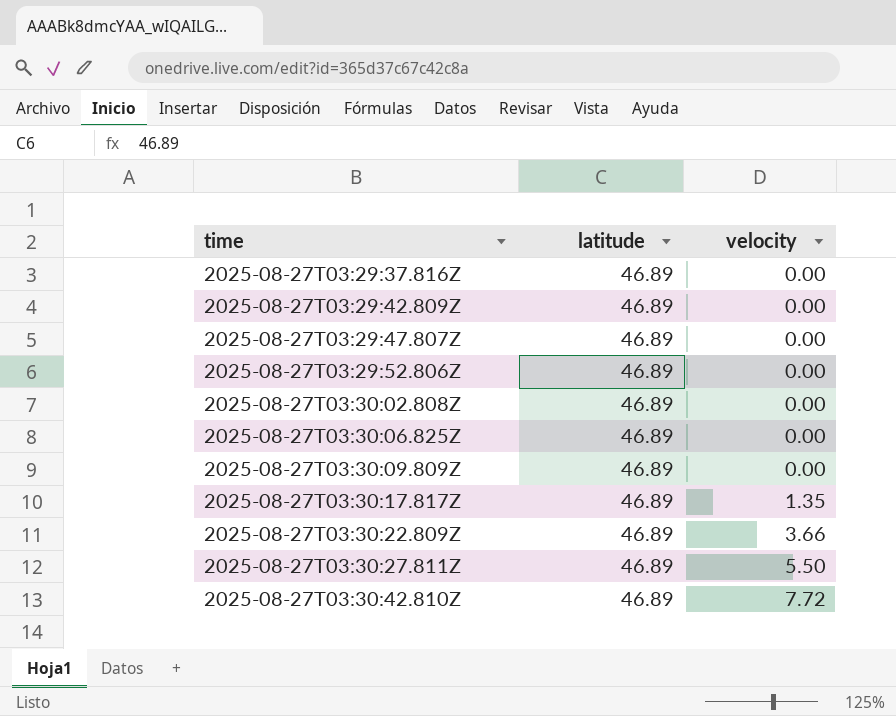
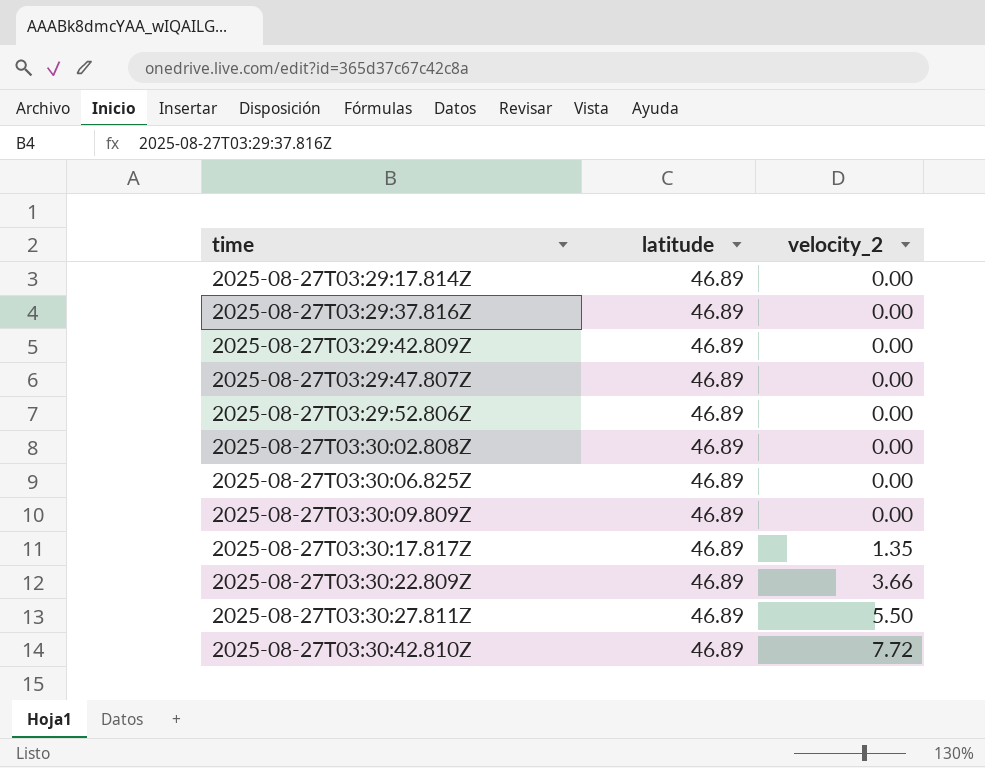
column name: velocity -> velocity_2
row 2025-08-27T03:29:17.814Z: none -> 46.89 | 0.00

